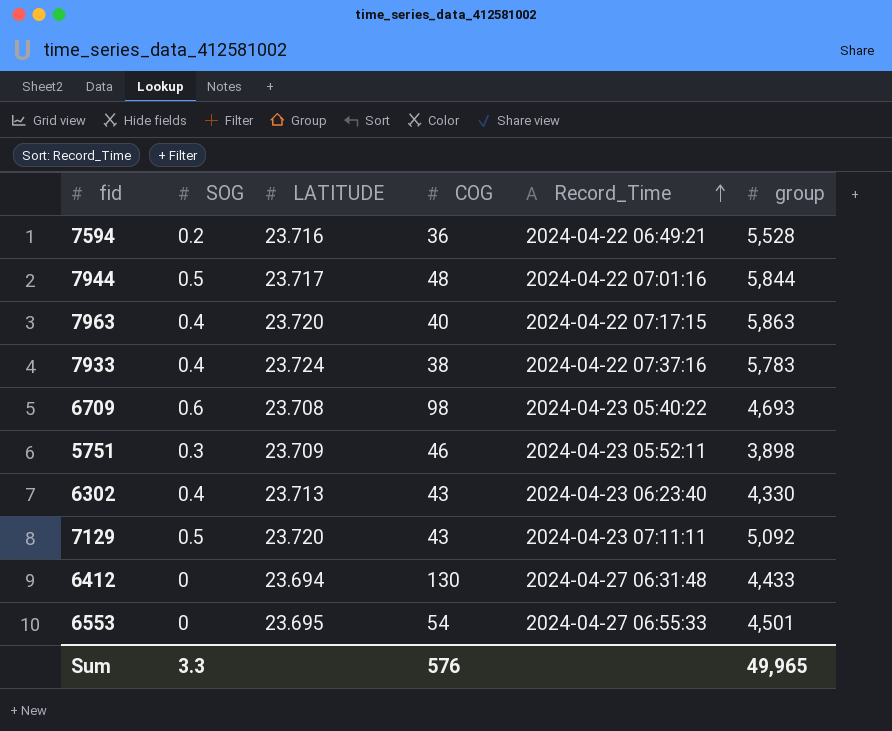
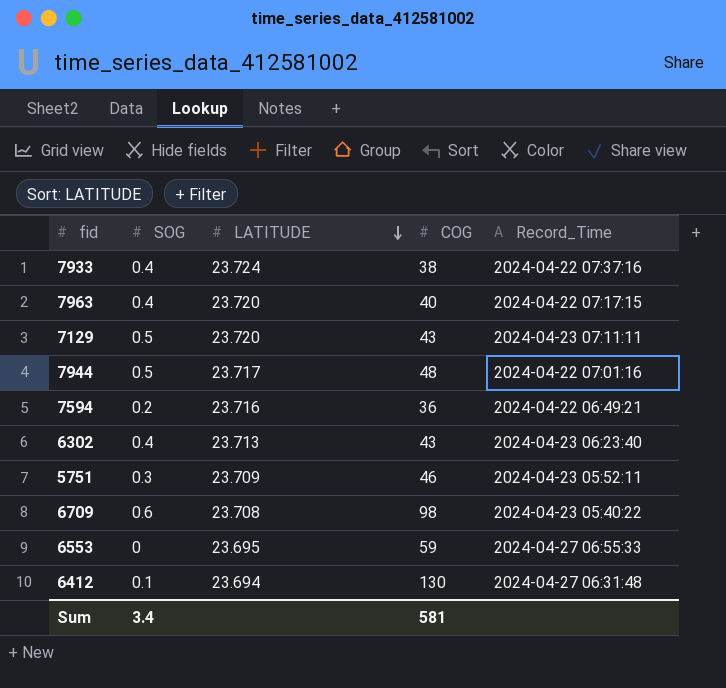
row order: Record_Time ascending -> LATITUDE descending
column group | position: 6 -> none
6553 | COG: 54 -> 59
6412 | SOG: 0 -> 0.1
Sum | SOG: 3.3 -> 3.4
Sum | COG: 576 -> 581

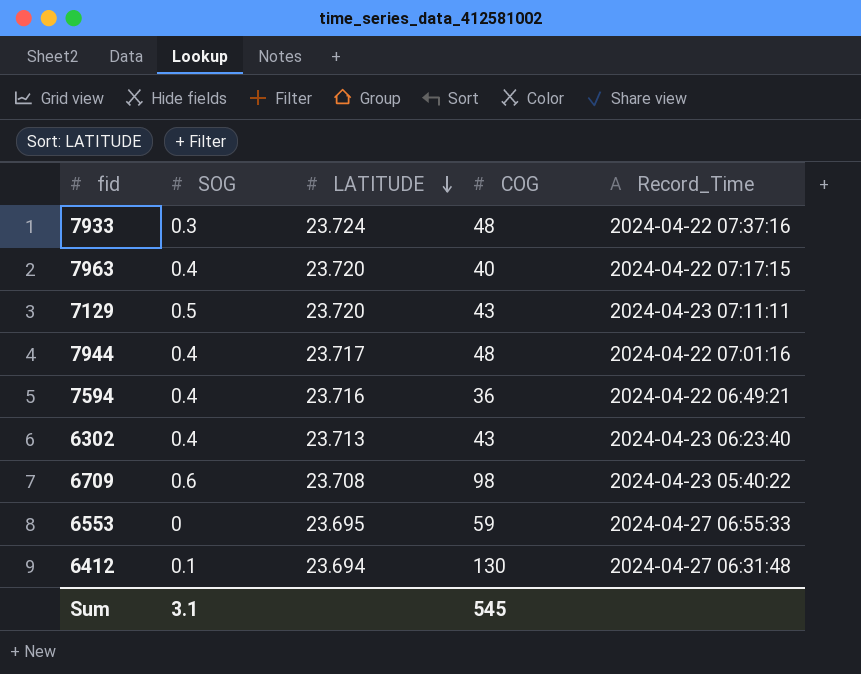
row 5751: 0.3 | 23.709 | 46 | 2024-04-23 05:52:11 -> none
7933 | SOG: 0.4 -> 0.3
7933 | COG: 38 -> 48
7944 | SOG: 0.5 -> 0.4
7594 | SOG: 0.2 -> 0.4
Sum | SOG: 3.4 -> 3.1
Sum | COG: 581 -> 545

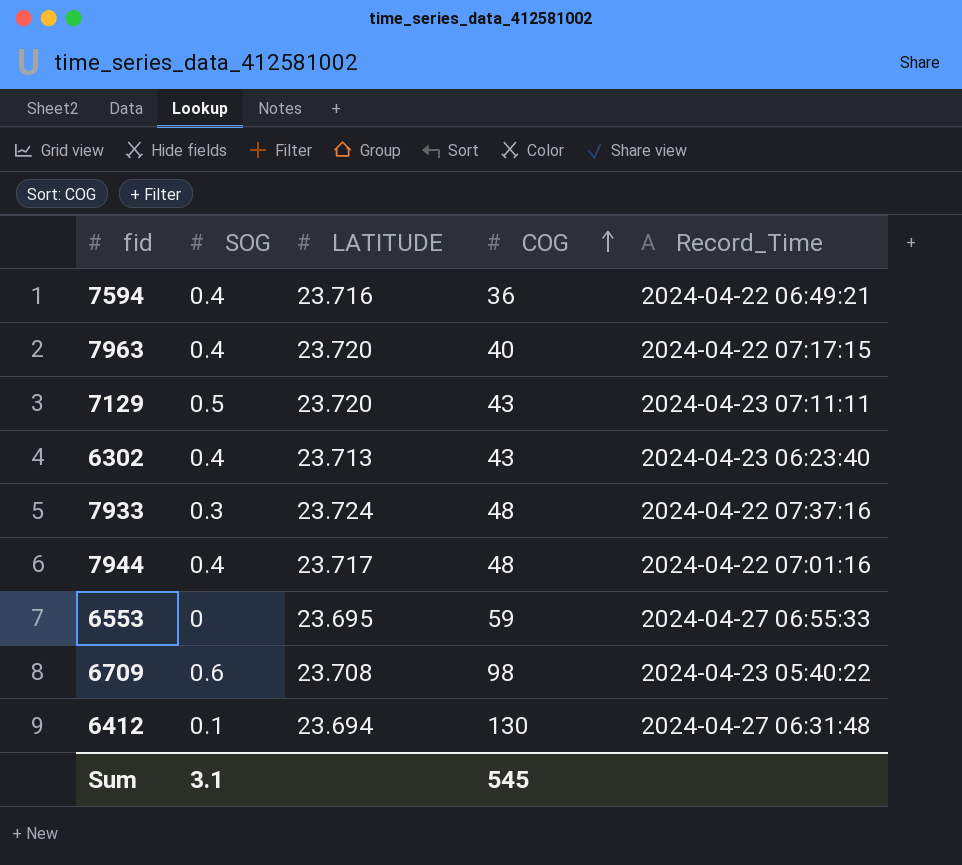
row order: LATITUDE descending -> COG ascending

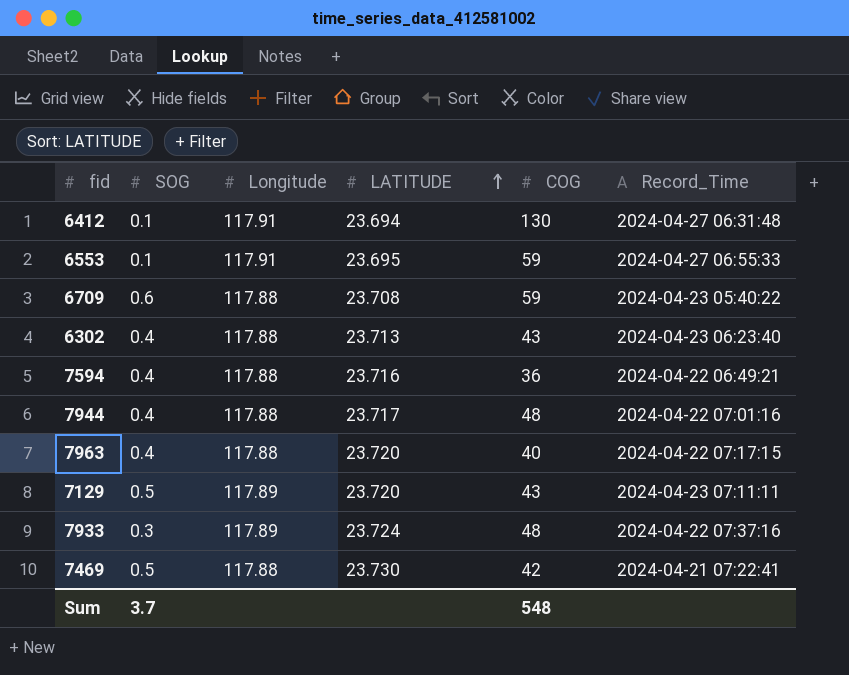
row order: COG ascending -> LATITUDE ascending
column Longitude | position: none -> 3
6553 | SOG: 0 -> 0.1
6709 | COG: 98 -> 59
row 7469: none -> 0.5 | 117.88 | 23.730 | 42 | 2024-04-21 07:22:41
Sum | SOG: 3.1 -> 3.7
Sum | COG: 545 -> 548

